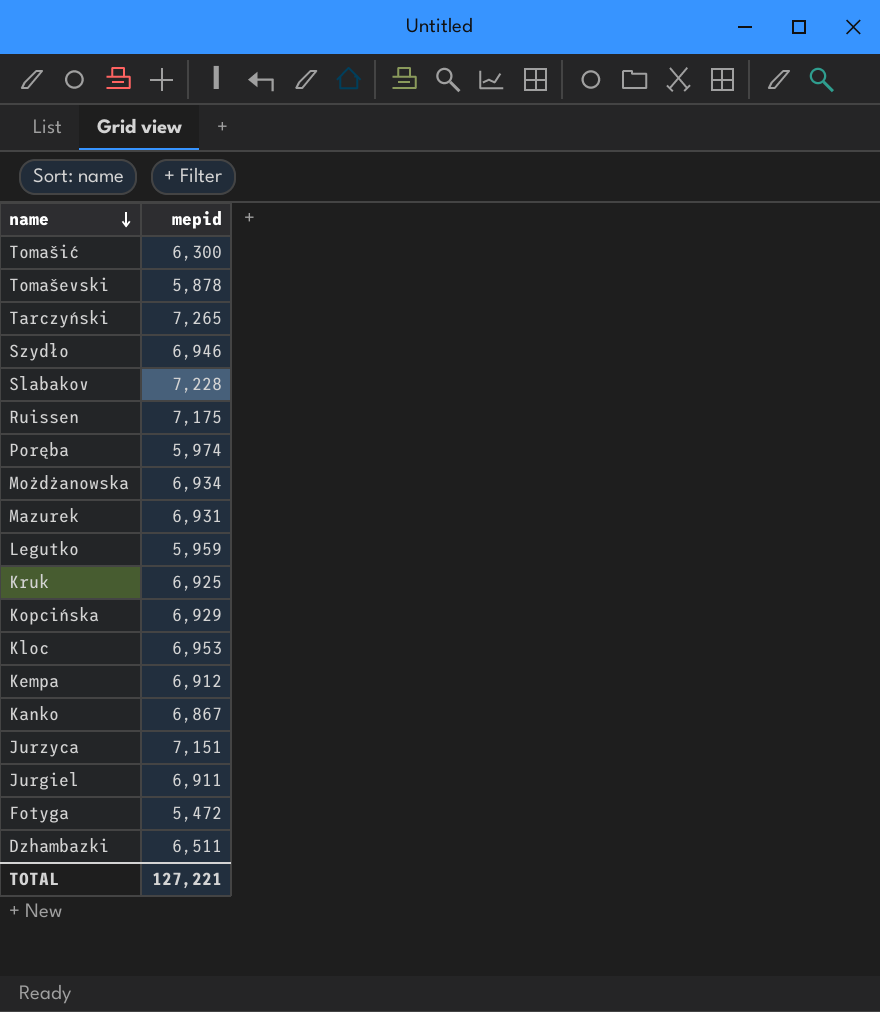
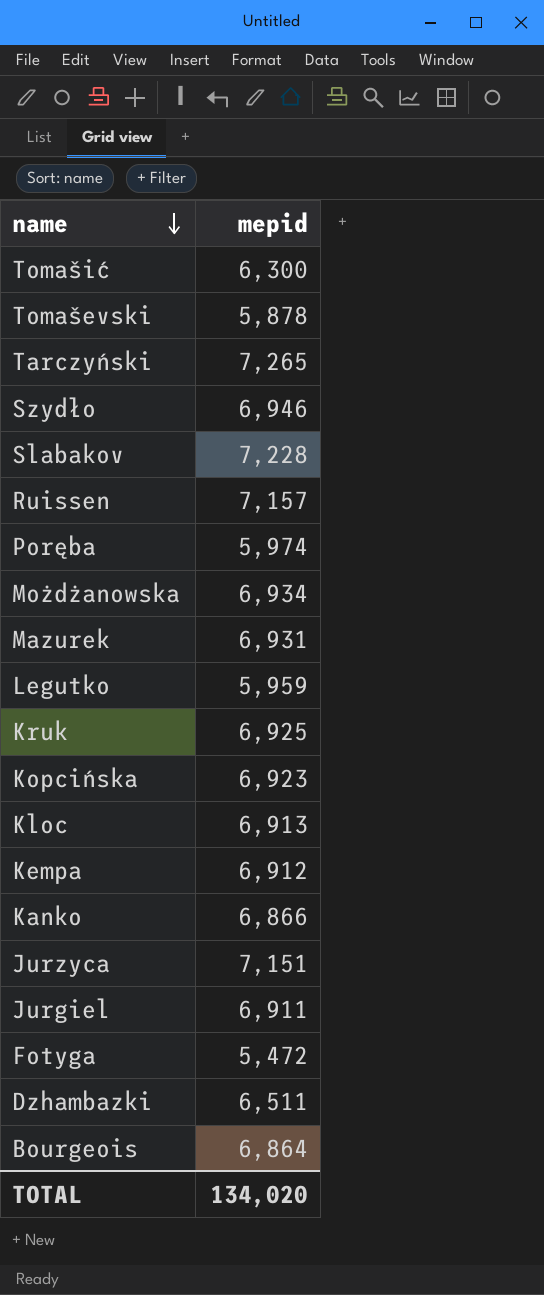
Ruissen | mepid: 7,175 -> 7,157
Kopcińska | mepid: 6,929 -> 6,923
Kloc | mepid: 6,953 -> 6,913
Kanko | mepid: 6,867 -> 6,866
row Bourgeois: none -> 6,864
TOTAL | mepid: 127,221 -> 134,020

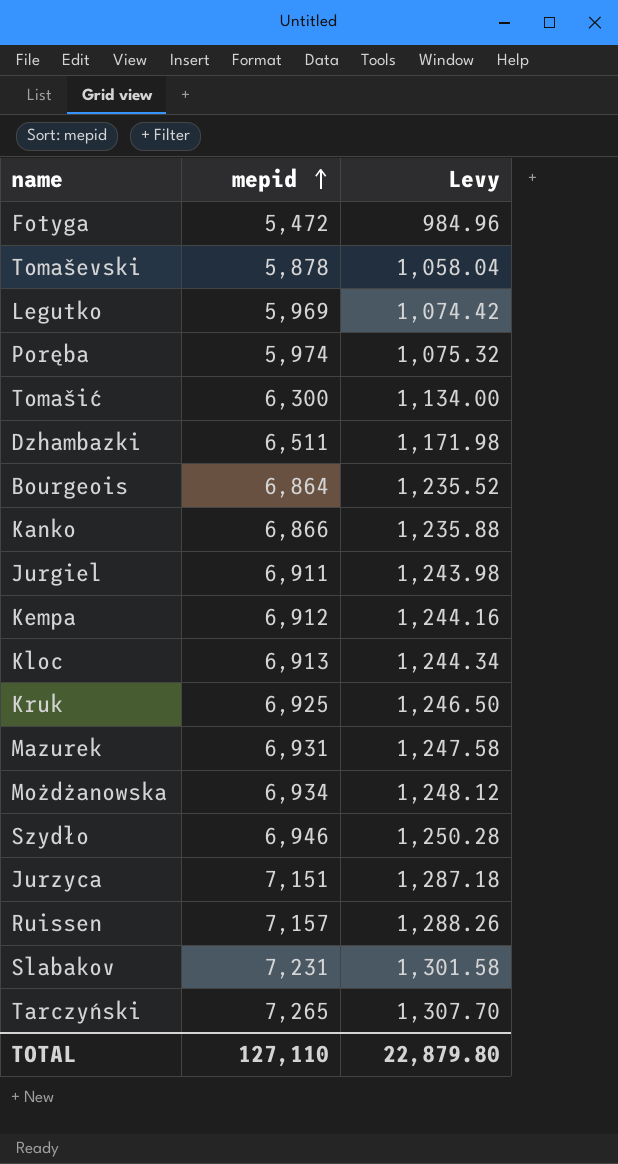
row order: name descending -> mepid ascending
column Levy | formula: none -> [mepid] * 0.18
row Kopcińska: 6,923 -> none
Legutko | mepid: 5,959 -> 5,969
Slabakov | mepid: 7,228 -> 7,231
TOTAL | mepid: 134,020 -> 127,110

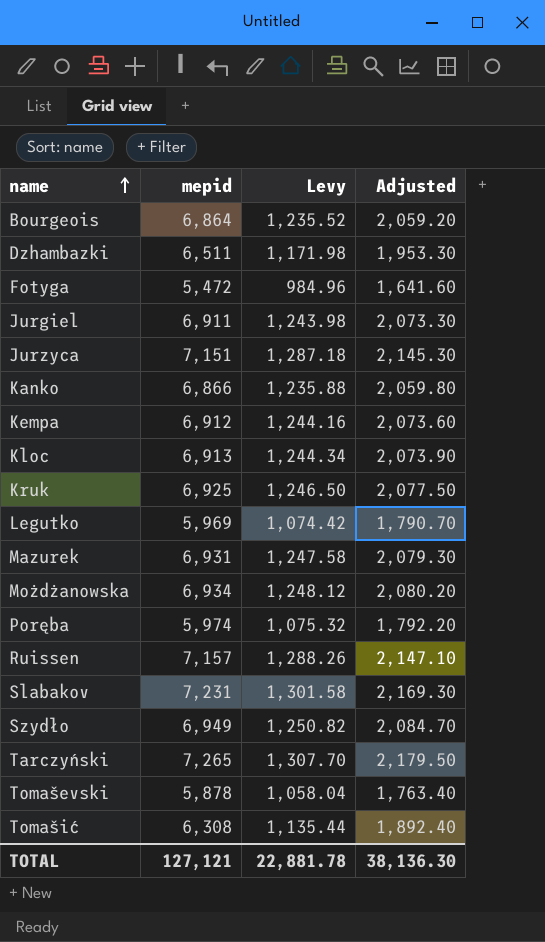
row order: mepid ascending -> name ascending
column Adjusted | formula: none -> [mepid] * 0.3
Szydło | mepid: 6,946 -> 6,949
Szydło | Levy: 1,250.28 -> 1,250.82
Tomašić | mepid: 6,300 -> 6,308
Tomašić | Levy: 1,134.00 -> 1,135.44
TOTAL | mepid: 127,110 -> 127,121
TOTAL | Levy: 22,879.80 -> 22,881.78

